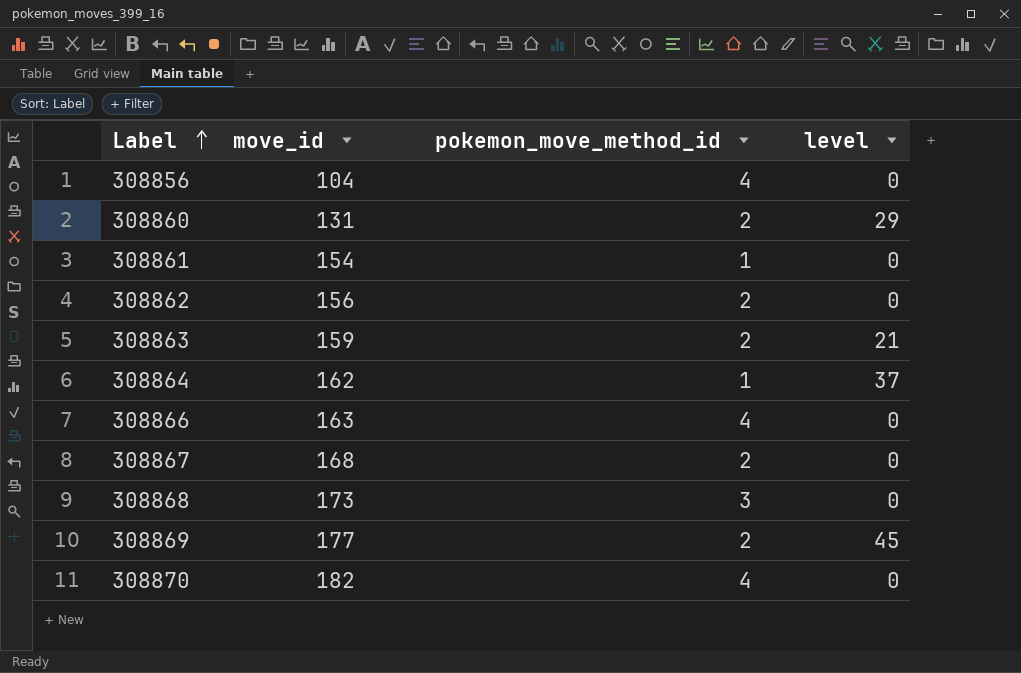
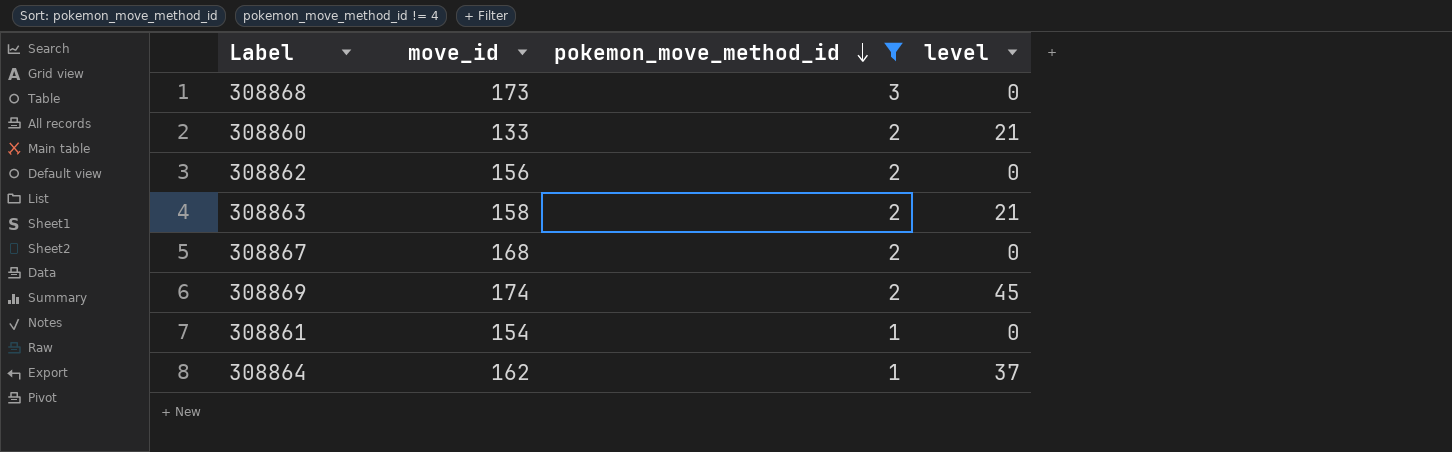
filter: none -> pokemon_move_method_id != 4
row order: Label ascending -> pokemon_move_method_id descending
308860 | move_id: 131 -> 133
308860 | level: 29 -> 21
308863 | move_id: 159 -> 158
308869 | move_id: 177 -> 174

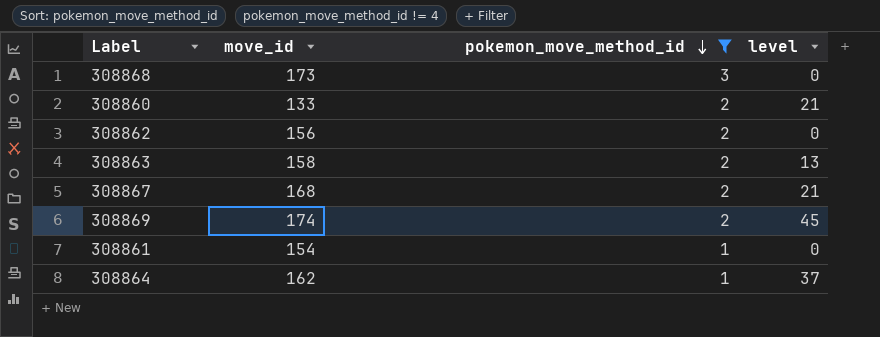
308863 | level: 21 -> 13
308867 | level: 0 -> 21

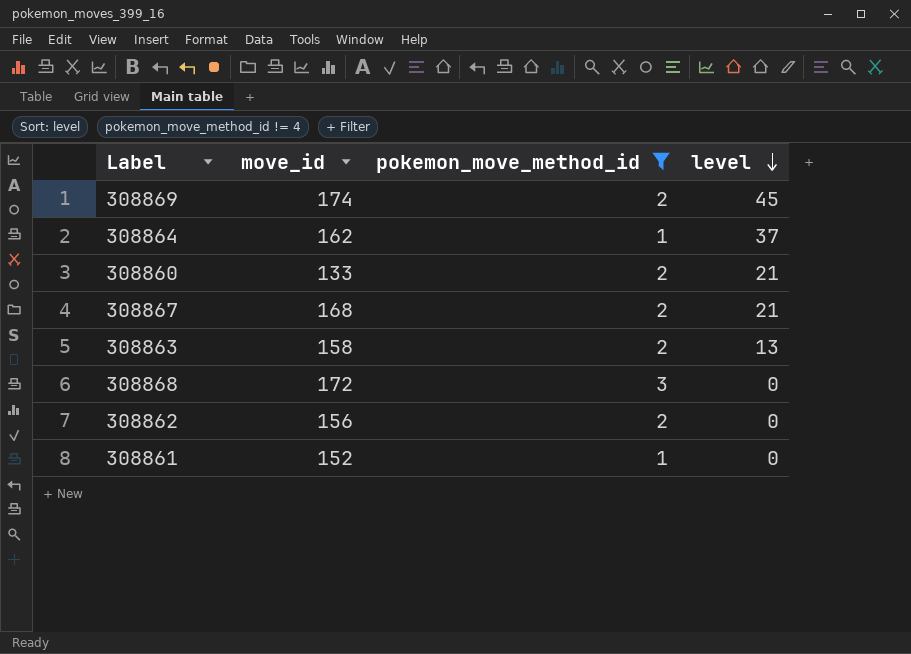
row order: pokemon_move_method_id descending -> level descending
308868 | move_id: 173 -> 172
308861 | move_id: 154 -> 152

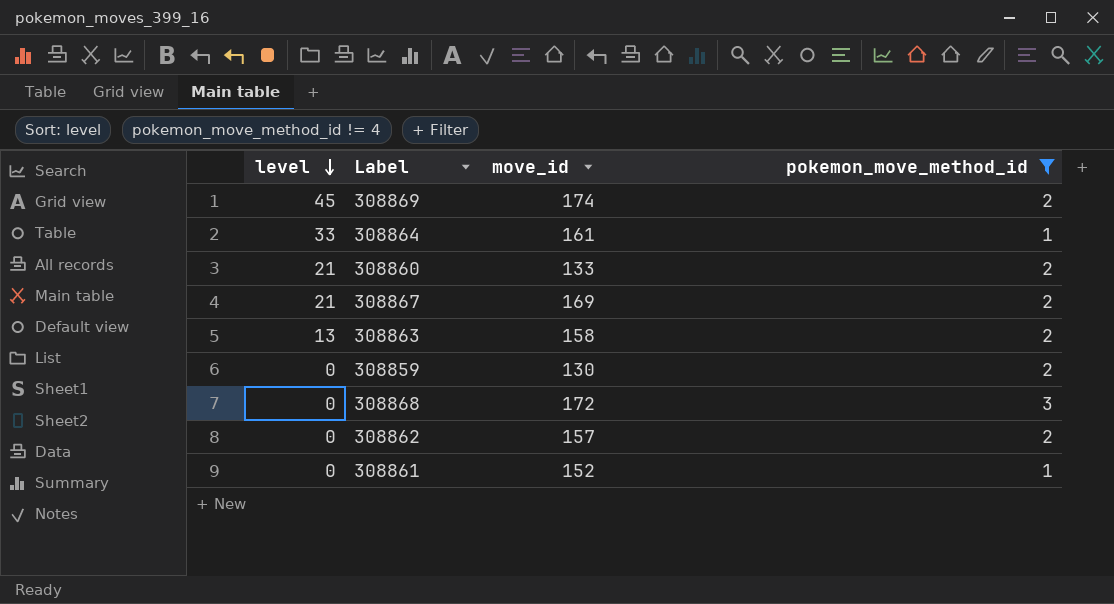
column level | position: 4 -> 1
308864 | level: 37 -> 33
308864 | move_id: 162 -> 161
308867 | move_id: 168 -> 169
row 308859: none -> 0 | 130 | 2
308862 | move_id: 156 -> 157

